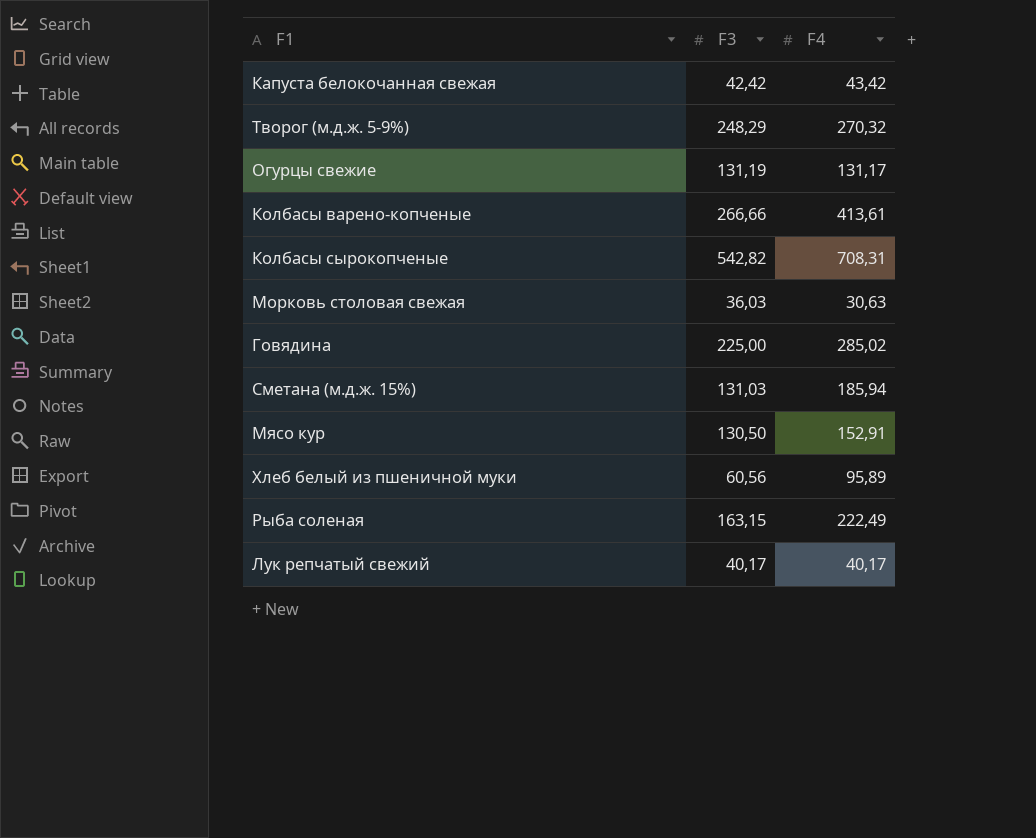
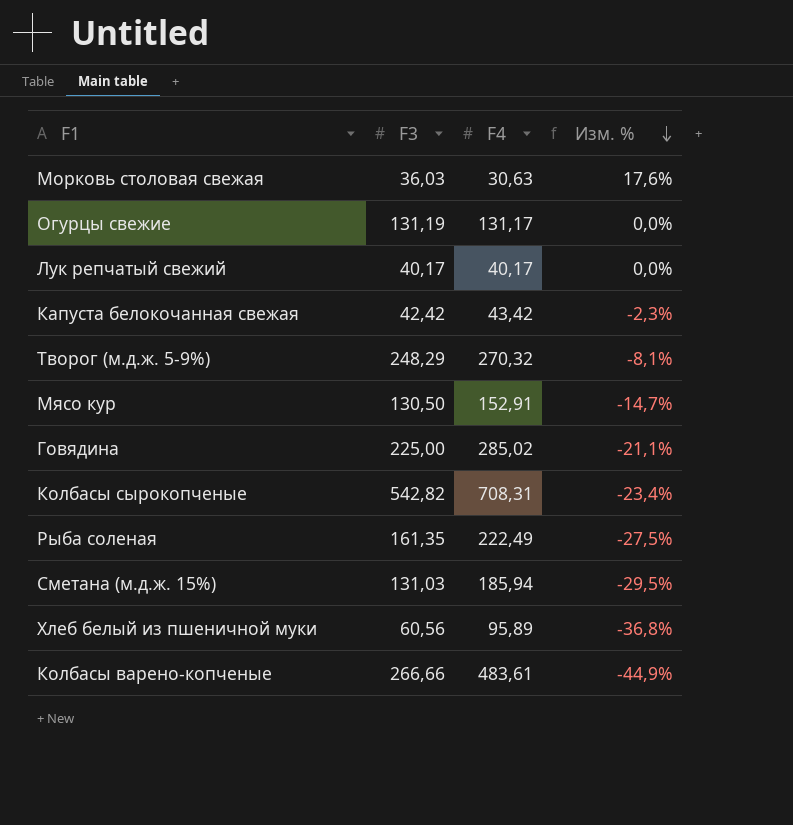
row order: none -> Изм. % descending
column Изм. % | formula: none -> ([F3] - [F4]) / [F4]
Рыба соленая | F3: 163,15 -> 161,35
Колбасы варено-копченые | F4: 413,61 -> 483,61

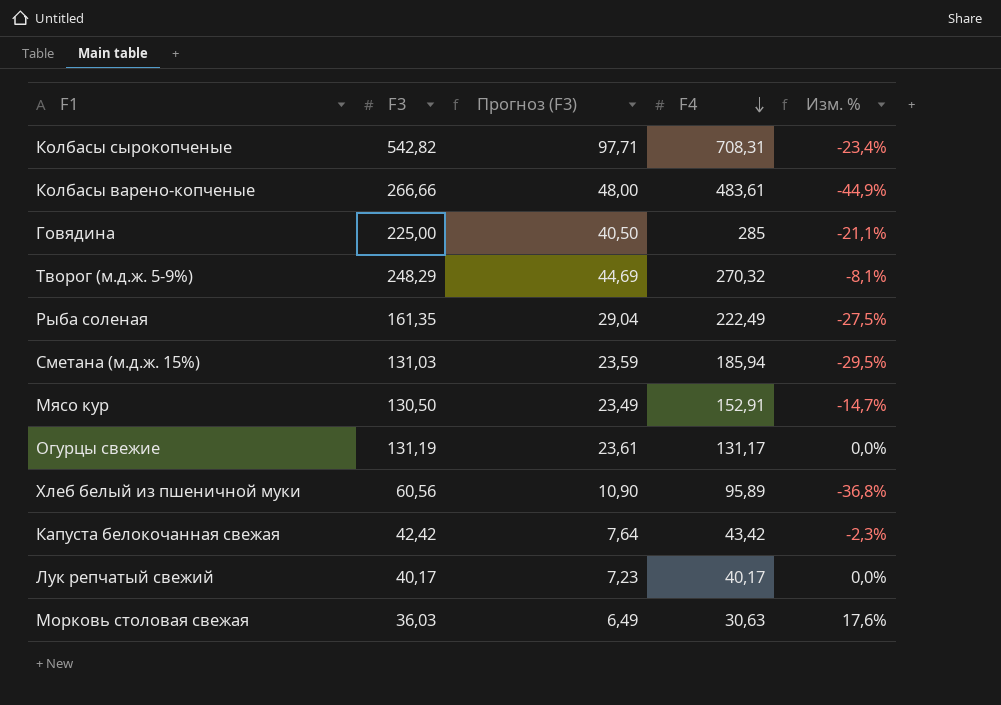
row order: Изм. % descending -> F4 descending
column Прогноз (F3) | formula: none -> [F3] * 0,18
Говядина | F4: 285,02 -> 285

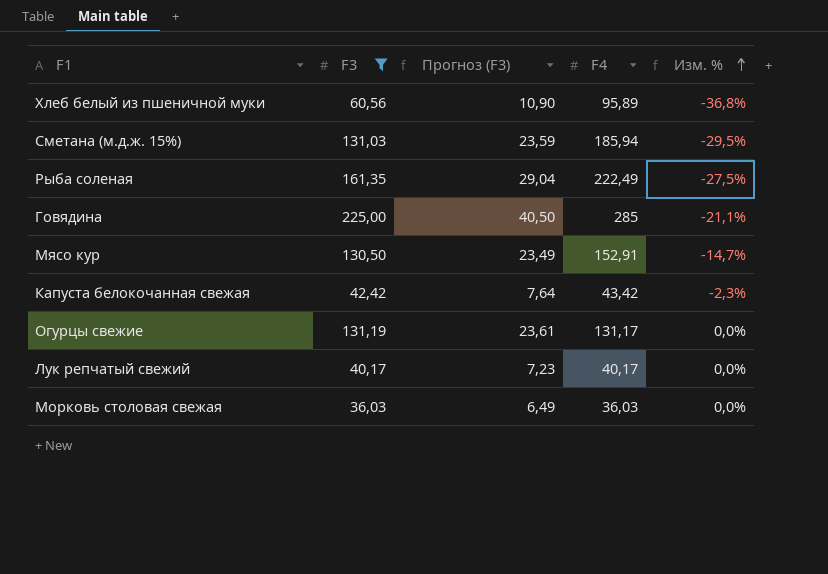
filter: none -> F3 <= 225,00
row order: F4 descending -> Изм. % ascending
Морковь столовая свежая | F4: 30,63 -> 36,03
Морковь столовая свежая | Изм. %: 17,6% -> 0,0%

